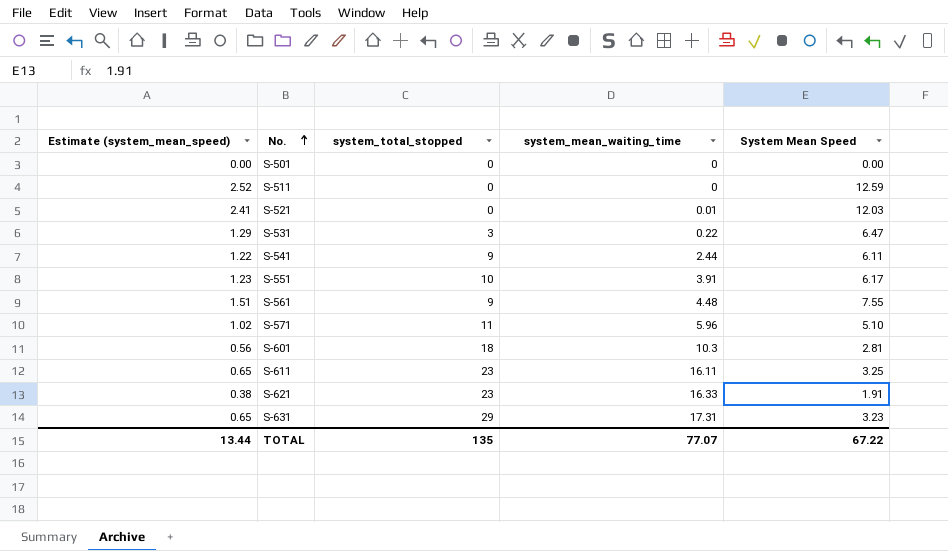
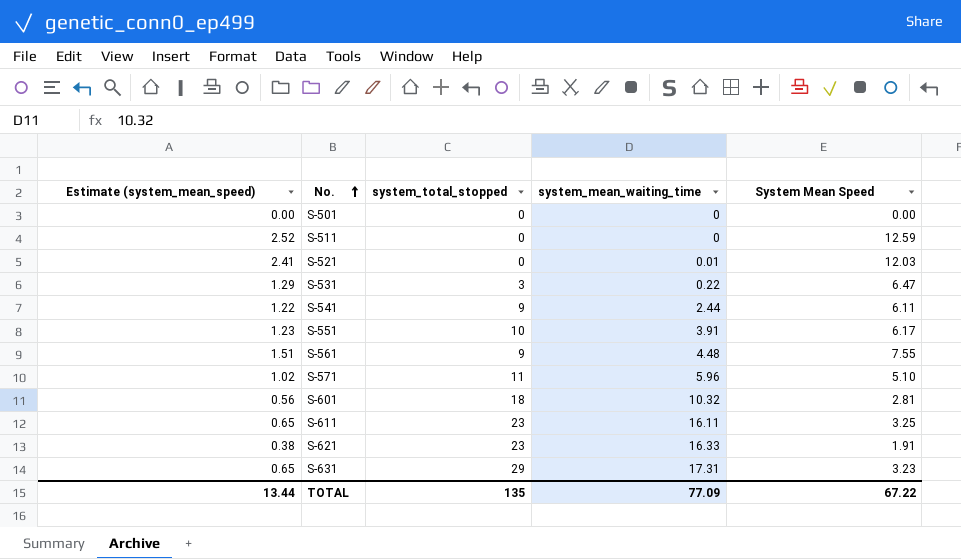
S-601 | system_mean_waiting_time: 10.3 -> 10.32
TOTAL | system_mean_waiting_time: 77.07 -> 77.09

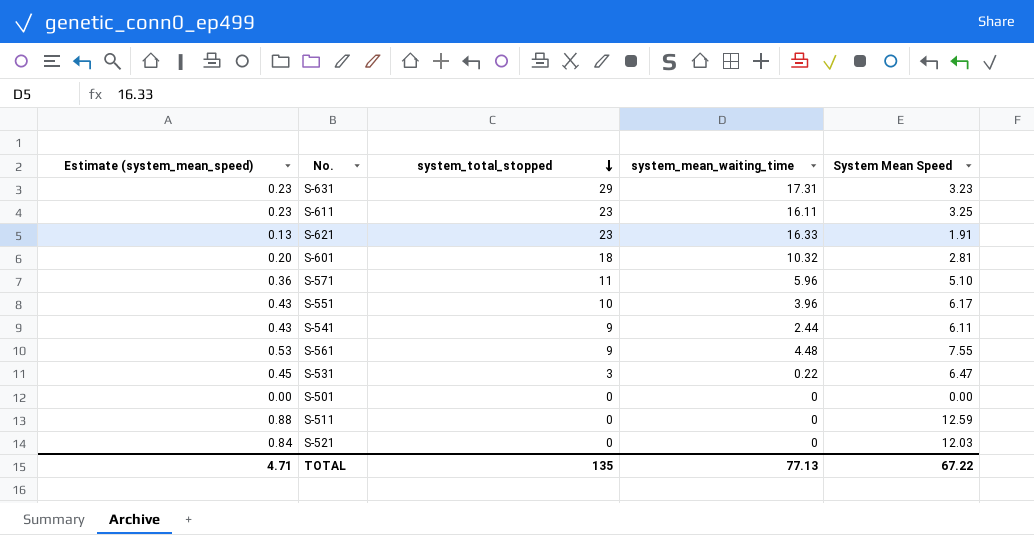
row order: No. ascending -> system_total_stopped descending
column Estimate (system_mean_speed) | formula: [System Mean Speed] * 0.2 -> [System Mean Speed] * 0.07
S-551 | system_mean_waiting_time: 3.91 -> 3.96
S-521 | system_mean_waiting_time: 0.01 -> 0
TOTAL | Estimate (system_mean_speed): 13.44 -> 4.71
TOTAL | system_mean_waiting_time: 77.09 -> 77.13

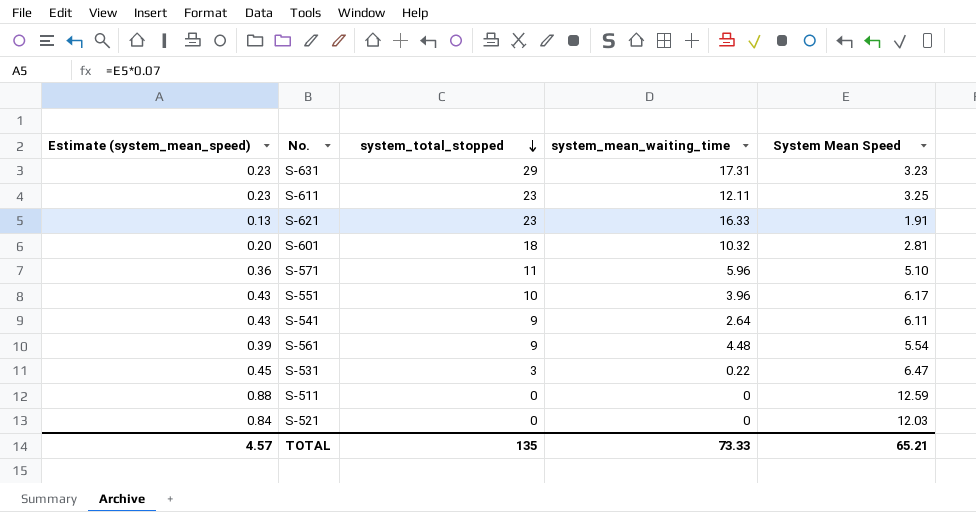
row S-501: 0.00 | 0 | 0 | 0.00 -> none
S-611 | system_mean_waiting_time: 16.11 -> 12.11
S-541 | system_mean_waiting_time: 2.44 -> 2.64
S-561 | Estimate (system_mean_speed): 0.53 -> 0.39
S-561 | System Mean Speed: 7.55 -> 5.54
TOTAL | Estimate (system_mean_speed): 4.71 -> 4.57
TOTAL | system_mean_waiting_time: 77.13 -> 73.33
TOTAL | System Mean Speed: 67.22 -> 65.21

